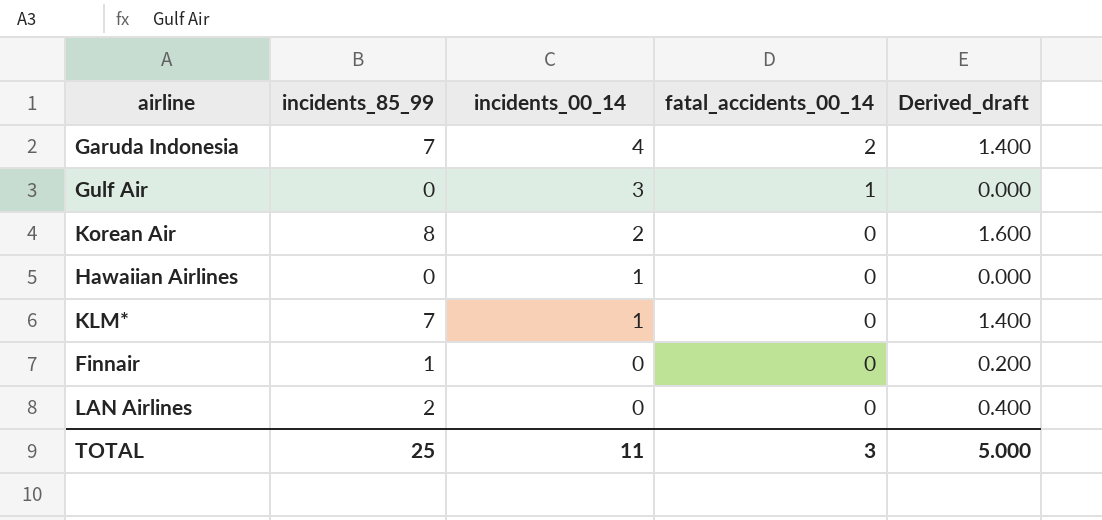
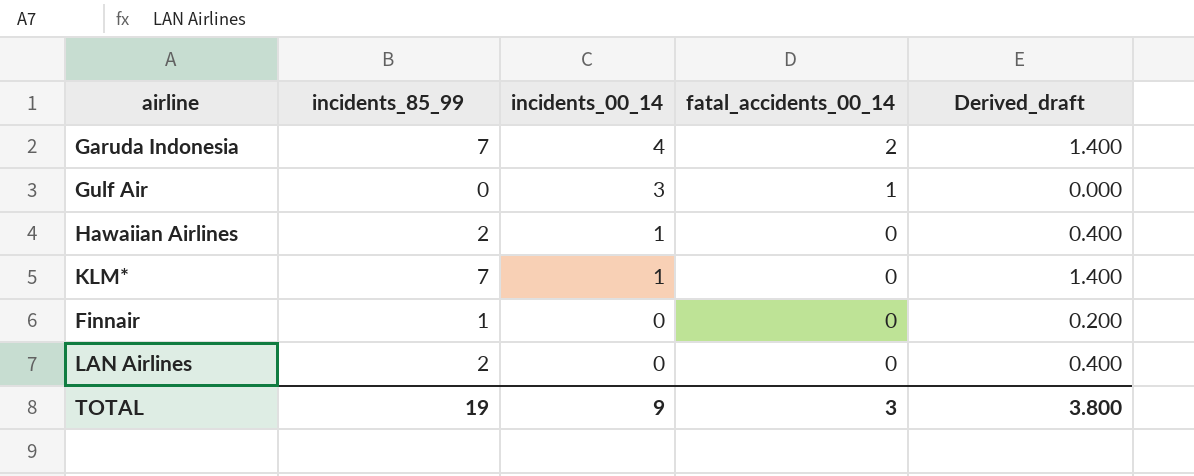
row Korean Air: 8 | 2 | 0 | 1.600 -> none
Hawaiian Airlines | incidents_85_99: 0 -> 2
Hawaiian Airlines | Derived_draft: 0.000 -> 0.400
TOTAL | incidents_85_99: 25 -> 19
TOTAL | incidents_00_14: 11 -> 9
TOTAL | Derived_draft: 5.000 -> 3.800

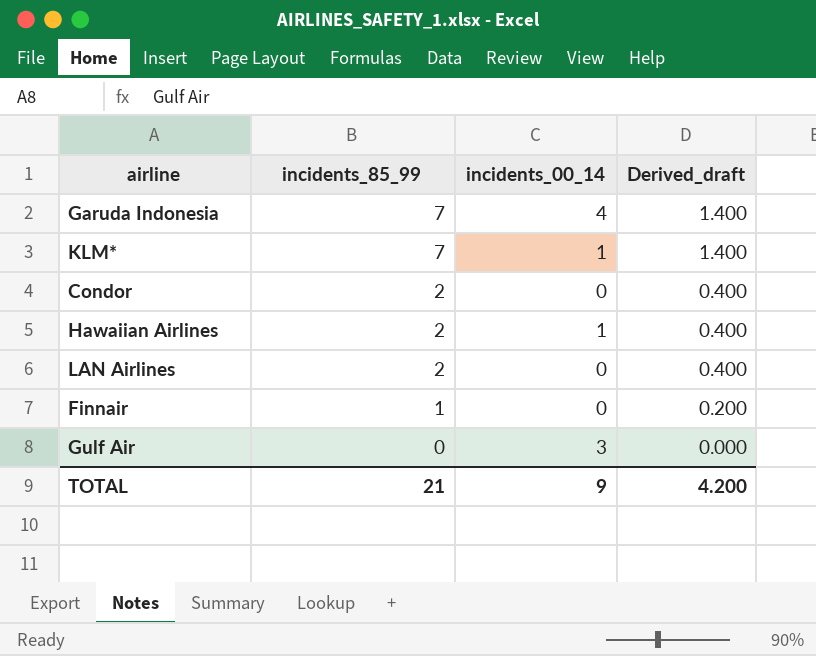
row order: incidents_00_14 descending -> incidents_85_99 descending
column fatal_accidents_00_14 | position: 4 -> none
row Condor: none -> 2 | 0 | 0.400
TOTAL | incidents_85_99: 19 -> 21
TOTAL | Derived_draft: 3.800 -> 4.200

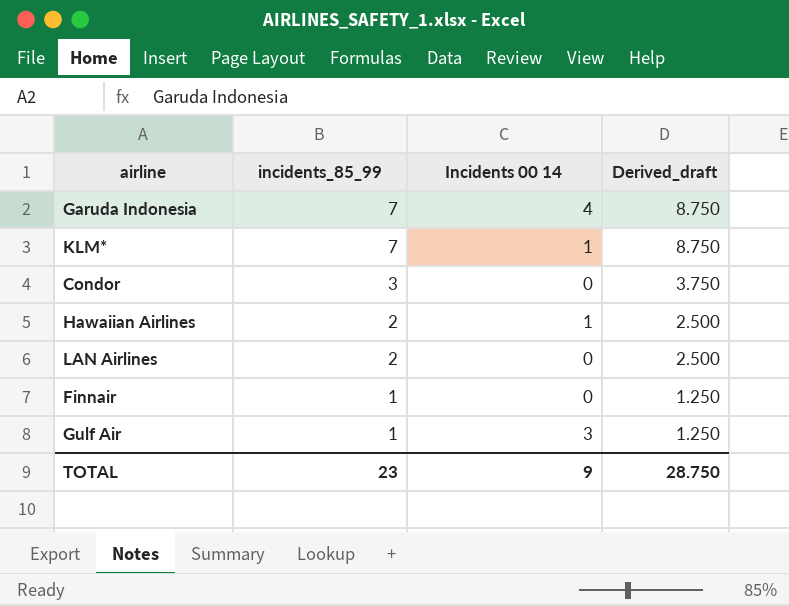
column name: incidents_00_14 -> Incidents 00 14
column Derived_draft | formula: [incidents_85_99] * 0.2 -> [incidents_85_99] * 1.25
Condor | incidents_85_99: 2 -> 3
Gulf Air | incidents_85_99: 0 -> 1
TOTAL | incidents_85_99: 21 -> 23
TOTAL | Derived_draft: 4.200 -> 28.750

